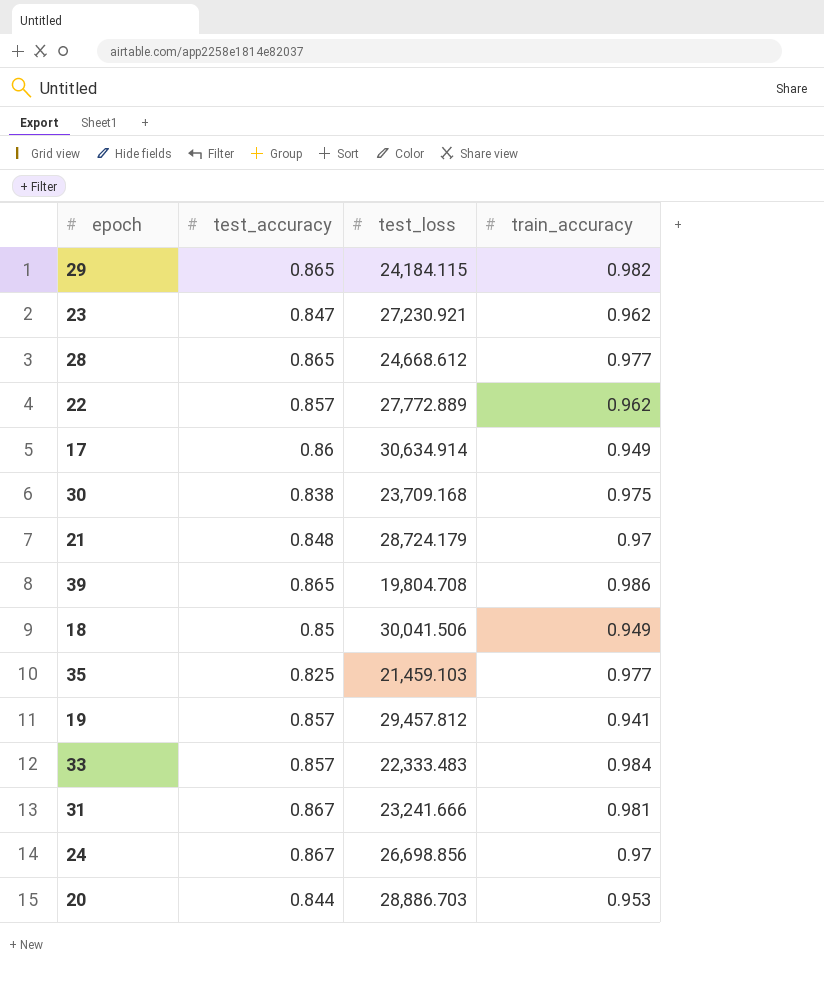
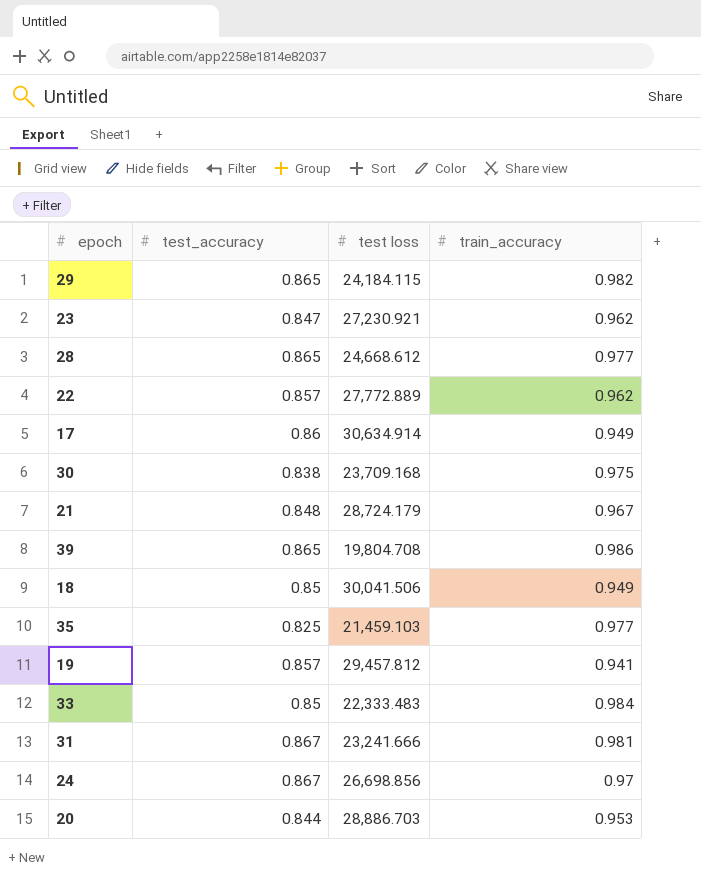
column name: test_loss -> test loss
21 | train_accuracy: 0.97 -> 0.967
33 | test_accuracy: 0.857 -> 0.85

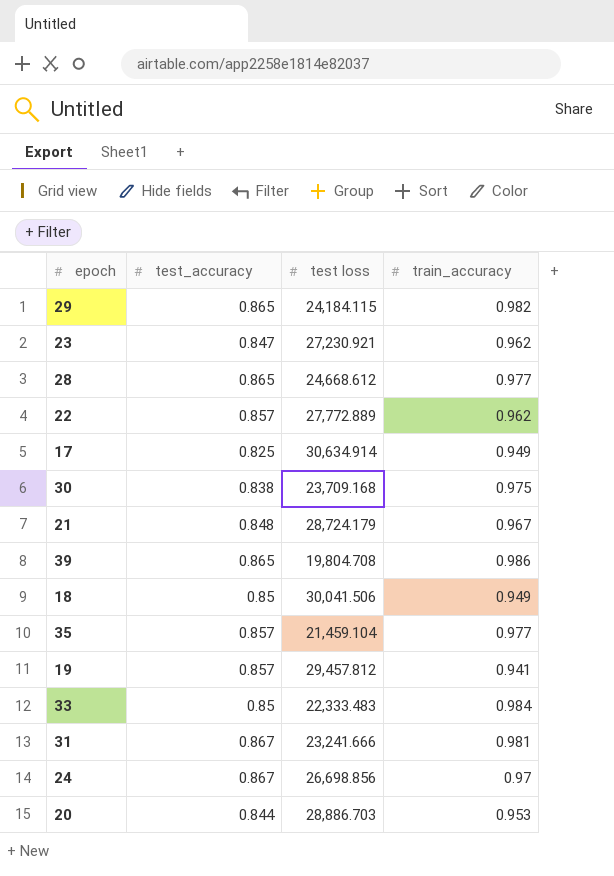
17 | test_accuracy: 0.86 -> 0.825
35 | test_accuracy: 0.825 -> 0.857
35 | test loss: 21,459.103 -> 21,459.104

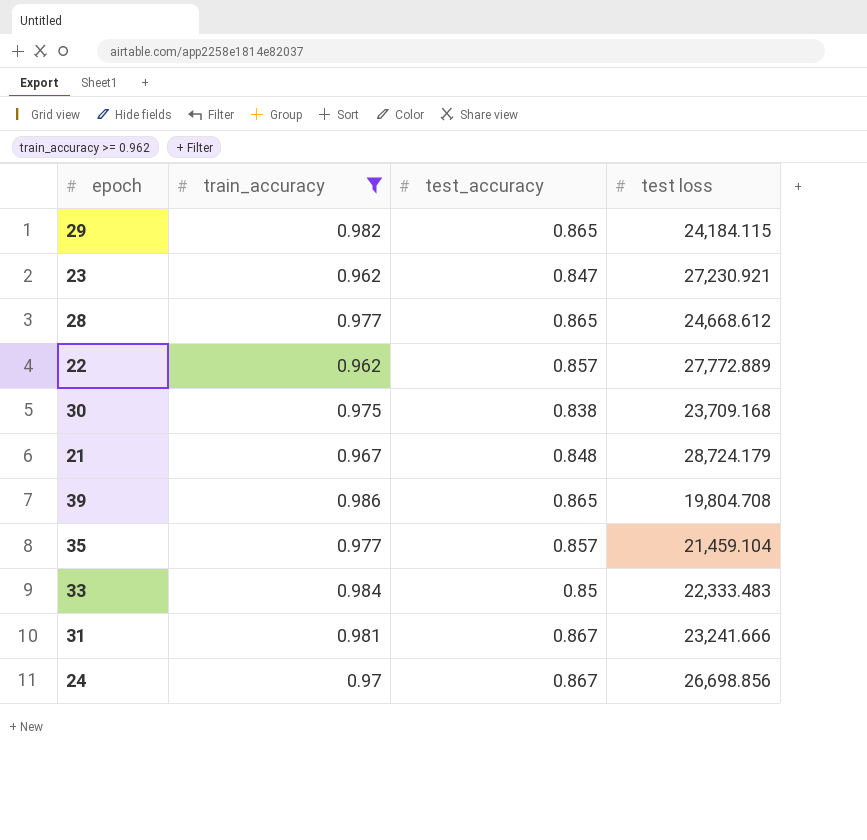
filter: none -> train_accuracy >= 0.962
column train_accuracy | position: 4 -> 2

